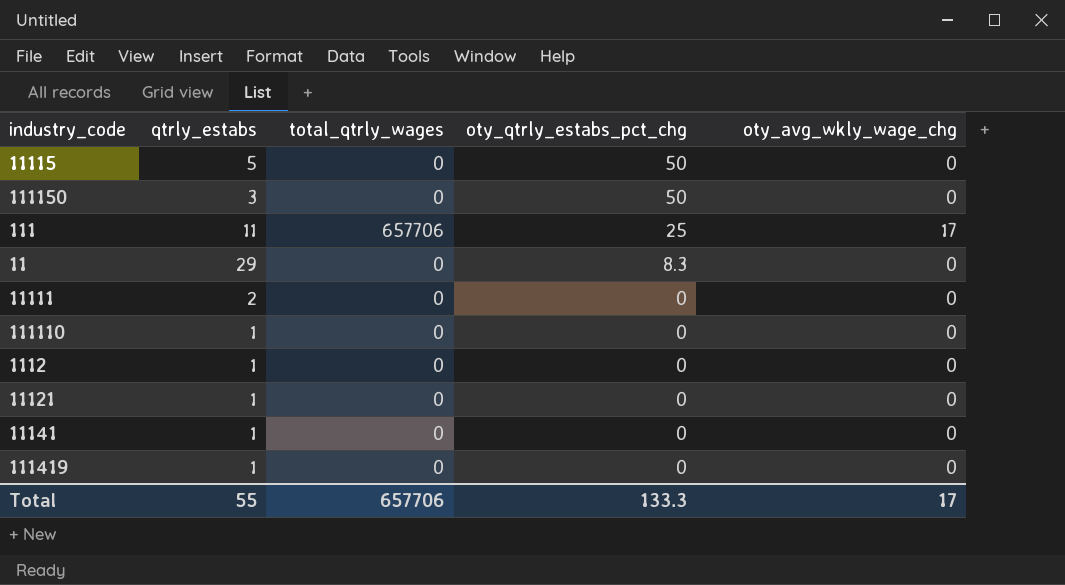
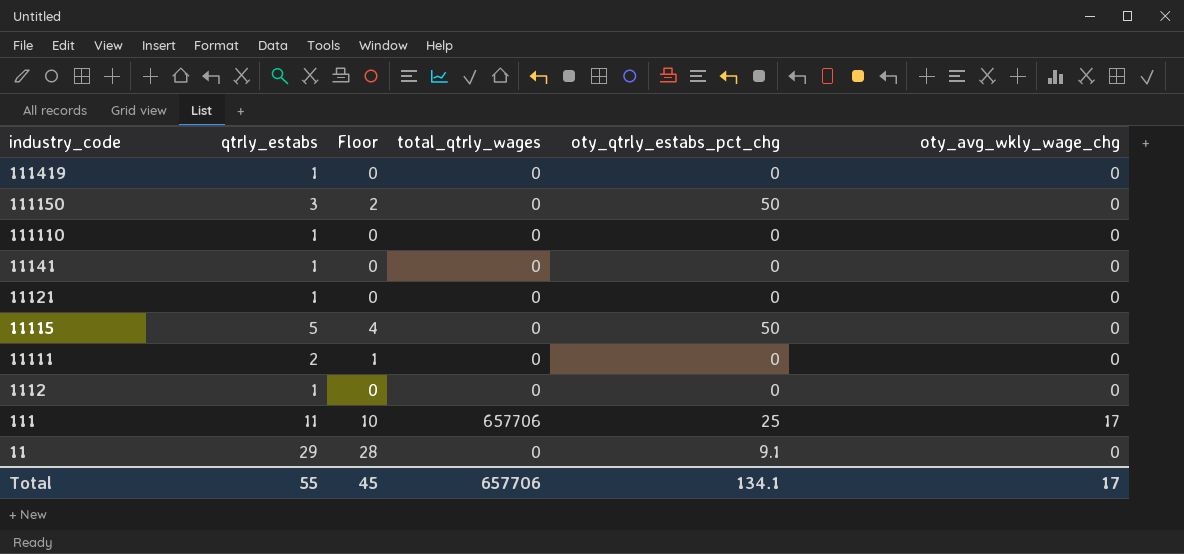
row order: oty_qtrly_estabs_pct_chg descending -> industry_code descending
column Floor | formula: none -> [qtrly_estabs] - 1
11 | oty_qtrly_estabs_pct_chg: 8.3 -> 9.1
Total | oty_qtrly_estabs_pct_chg: 133.3 -> 134.1

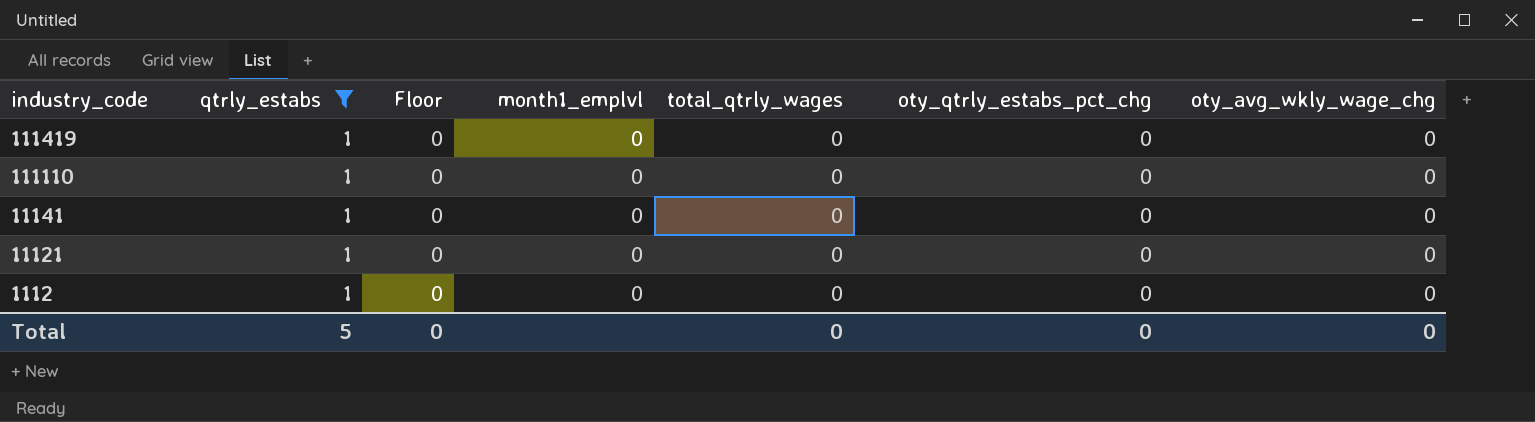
filter: none -> qtrly_estabs = 1
column month1_emplvl | position: none -> 4
Total | qtrly_estabs: 55 -> 5
Total | Floor: 45 -> 0
Total | total_qtrly_wages: 657706 -> 0
Total | oty_qtrly_estabs_pct_chg: 134.1 -> 0
Total | oty_avg_wkly_wage_chg: 17 -> 0

